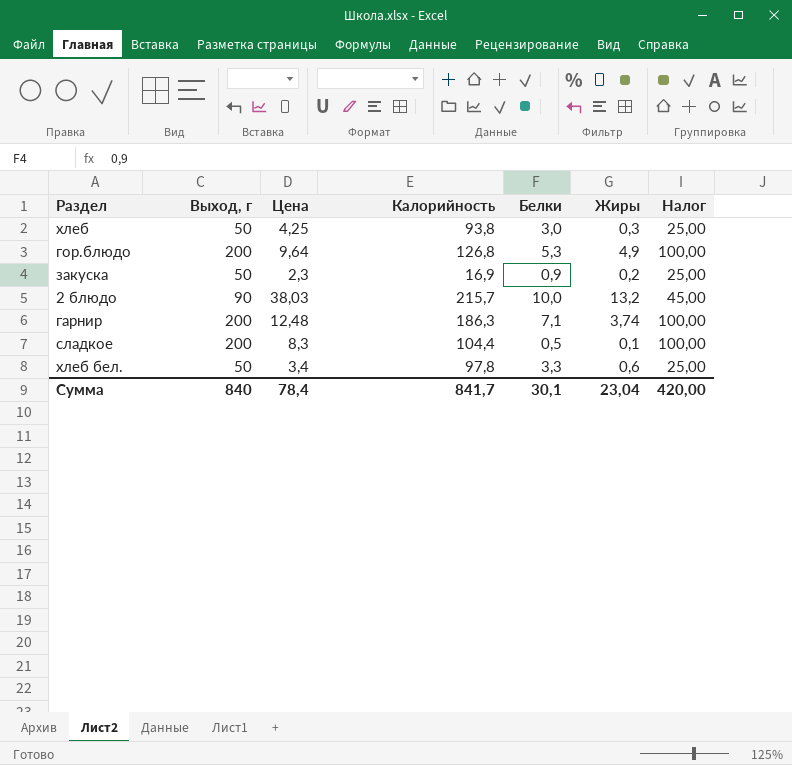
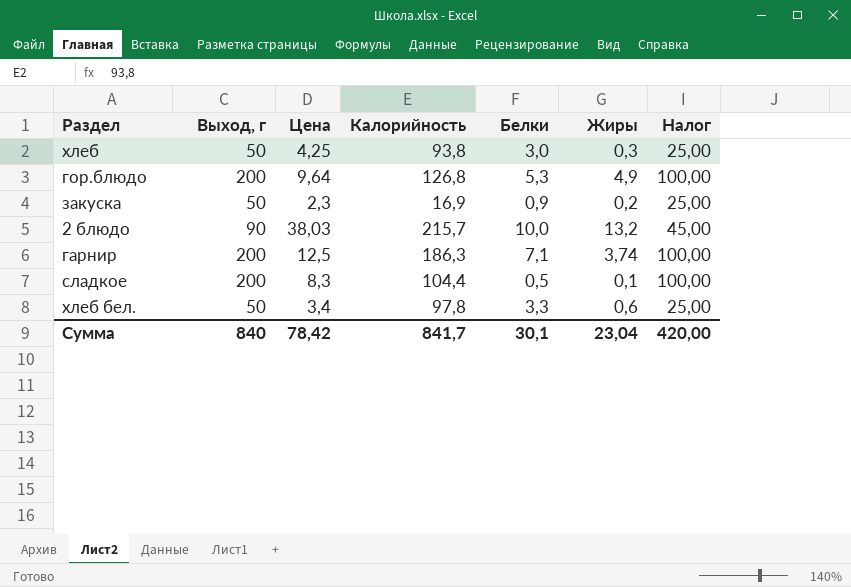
гарнир | Цена: 12,48 -> 12,5
Сумма | Цена: 78,4 -> 78,42

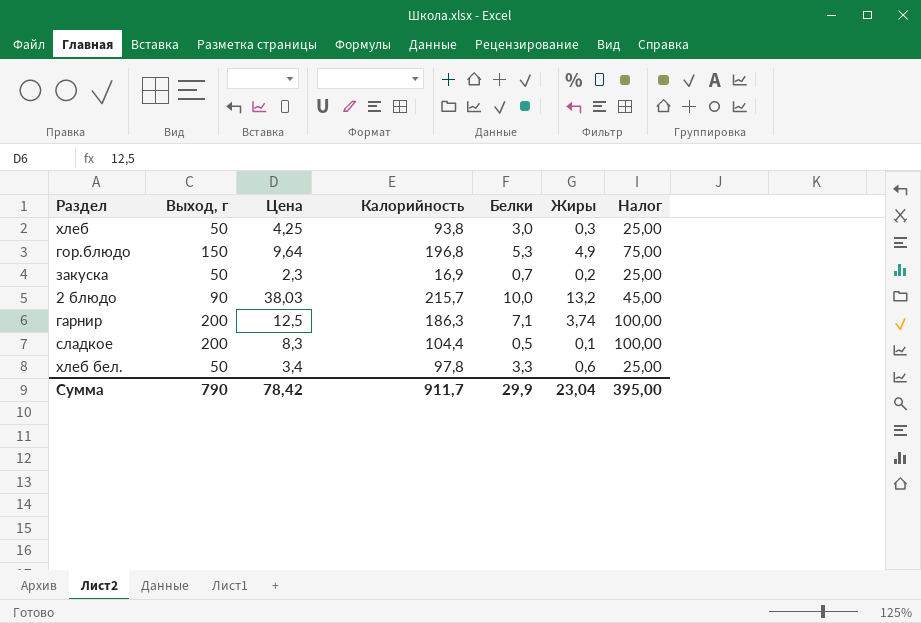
гор.блюдо | Выход, г: 200 -> 150
гор.блюдо | Калорийность: 126,8 -> 196,8
гор.блюдо | Налог: 100,00 -> 75,00
закуска | Белки: 0,9 -> 0,7
Сумма | Выход, г: 840 -> 790
Сумма | Калорийность: 841,7 -> 911,7
Сумма | Белки: 30,1 -> 29,9
Сумма | Налог: 420,00 -> 395,00

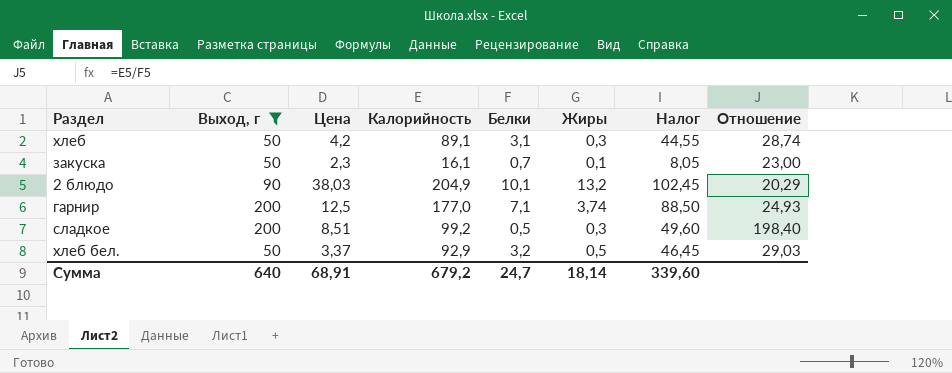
filter: none -> Выход, г != 150
column Налог | formula: [Выход, г] * 0,5 -> [Калорийность] * 0,5
column Отношение | formula: none -> [Калорийность] / [Белки]
хлеб | Цена: 4,25 -> 4,2
хлеб | Калорийность: 93,8 -> 89,1
хлеб | Белки: 3,0 -> 3,1
закуска | Калорийность: 16,9 -> 16,1
закуска | Жиры: 0,2 -> 0,1
2 блюдо | Калорийность: 215,7 -> 204,9
2 блюдо | Белки: 10,0 -> 10,1
гарнир | Калорийность: 186,3 -> 177,0
сладкое | Цена: 8,3 -> 8,51
сладкое | Калорийность: 104,4 -> 99,2
сладкое | Жиры: 0,1 -> 0,3
хлеб бел. | Цена: 3,4 -> 3,37
хлеб бел. | Калорийность: 97,8 -> 92,9
хлеб бел. | Белки: 3,3 -> 3,2
хлеб бел. | Жиры: 0,6 -> 0,5
Сумма | Выход, г: 790 -> 640
Сумма | Цена: 78,42 -> 68,91
Сумма | Калорийность: 911,7 -> 679,2
Сумма | Белки: 29,9 -> 24,7
Сумма | Жиры: 23,04 -> 18,14
Сумма | Налог: 395,00 -> 339,60

